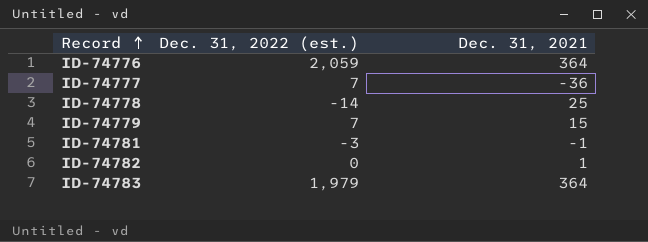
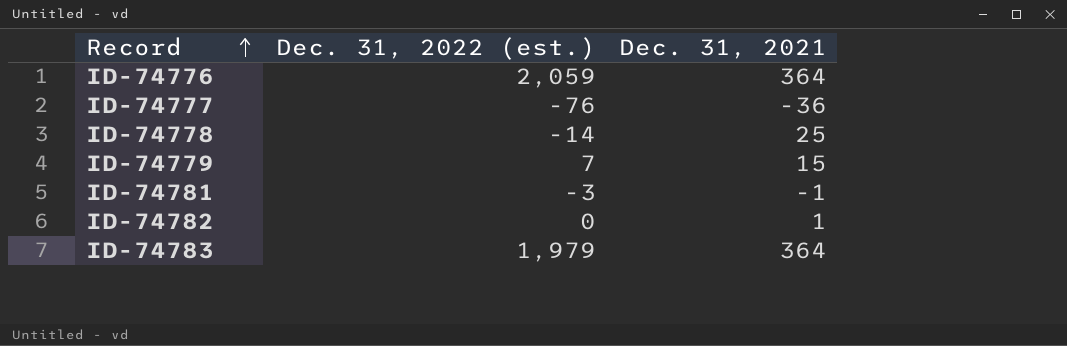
ID-74777 | Dec. 31, 2022 (est.): 7 -> -76

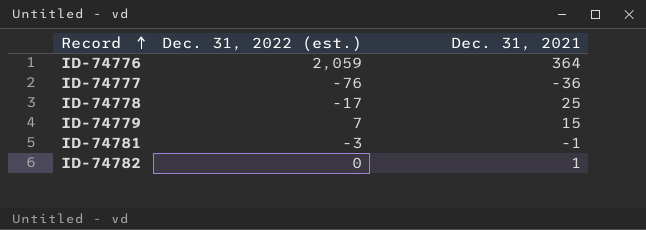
row ID-74783: 1,979 | 364 -> none
ID-74778 | Dec. 31, 2022 (est.): -14 -> -17

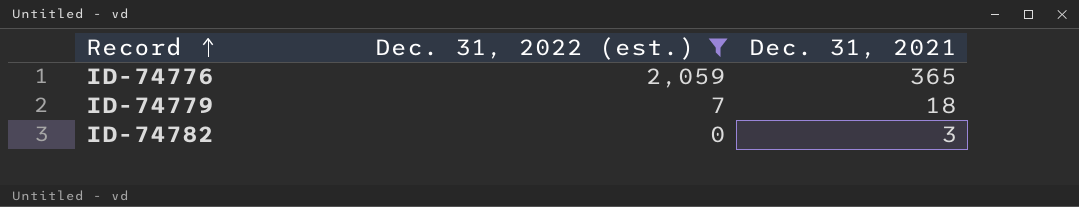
filter: none -> Dec. 31, 2022 (est.) >= 0
ID-74776 | Dec. 31, 2021: 364 -> 365
ID-74779 | Dec. 31, 2021: 15 -> 18
ID-74782 | Dec. 31, 2021: 1 -> 3

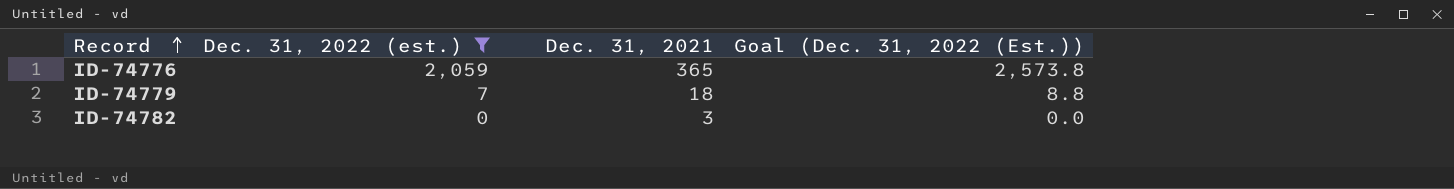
column Goal (Dec. 31, 2022 (Est.)) | formula: none -> [Dec. 31, 2022 (est.)] * 1.25

